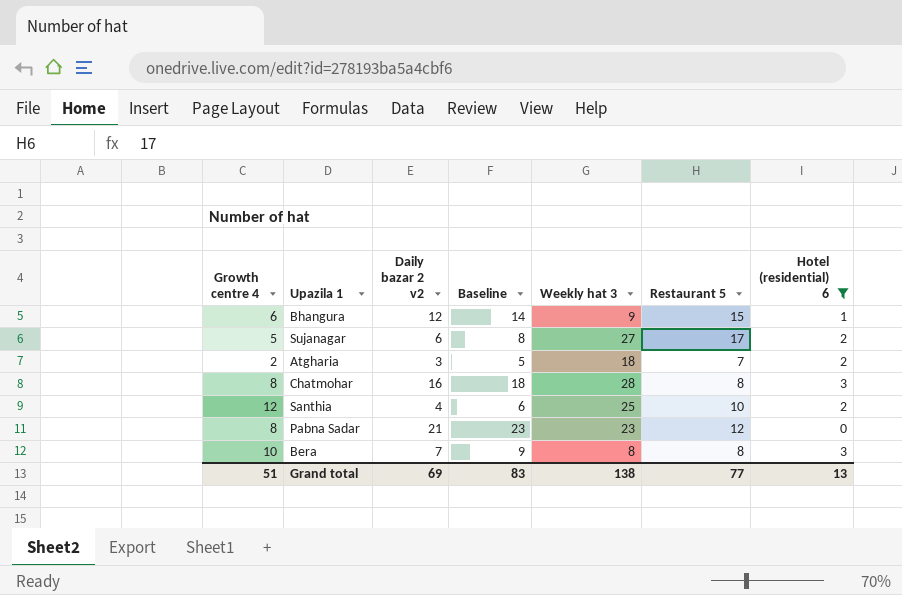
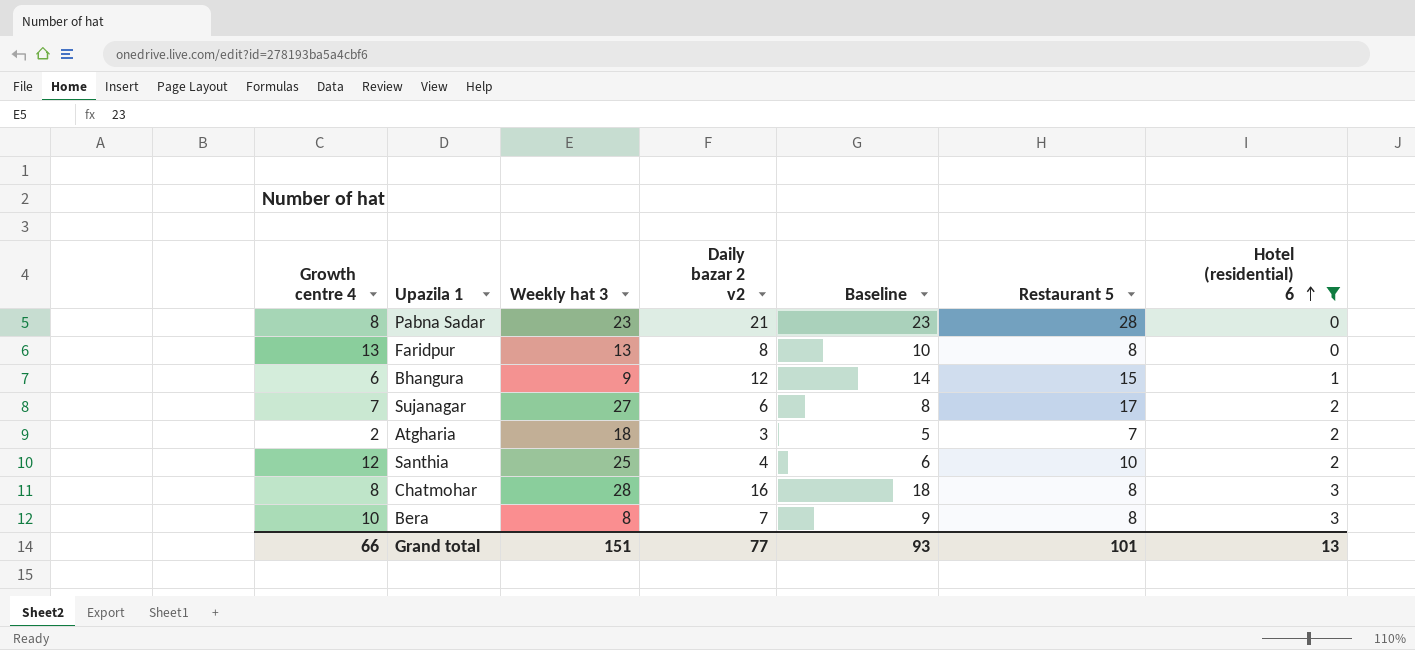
row order: none -> Hotel (residential) 6 ascending
column Weekly hat 3 | position: 5 -> 3
Pabna Sadar | Restaurant 5: 12 -> 28
row Faridpur: none -> 13 | 13 | 8 | 10 | 8 | 0
Sujanagar | Growth centre 4: 5 -> 7
Grand total | Growth centre 4: 51 -> 66
Grand total | Weekly hat 3: 138 -> 151
Grand total | Daily bazar 2 v2: 69 -> 77
Grand total | Baseline: 83 -> 93
Grand total | Restaurant 5: 77 -> 101

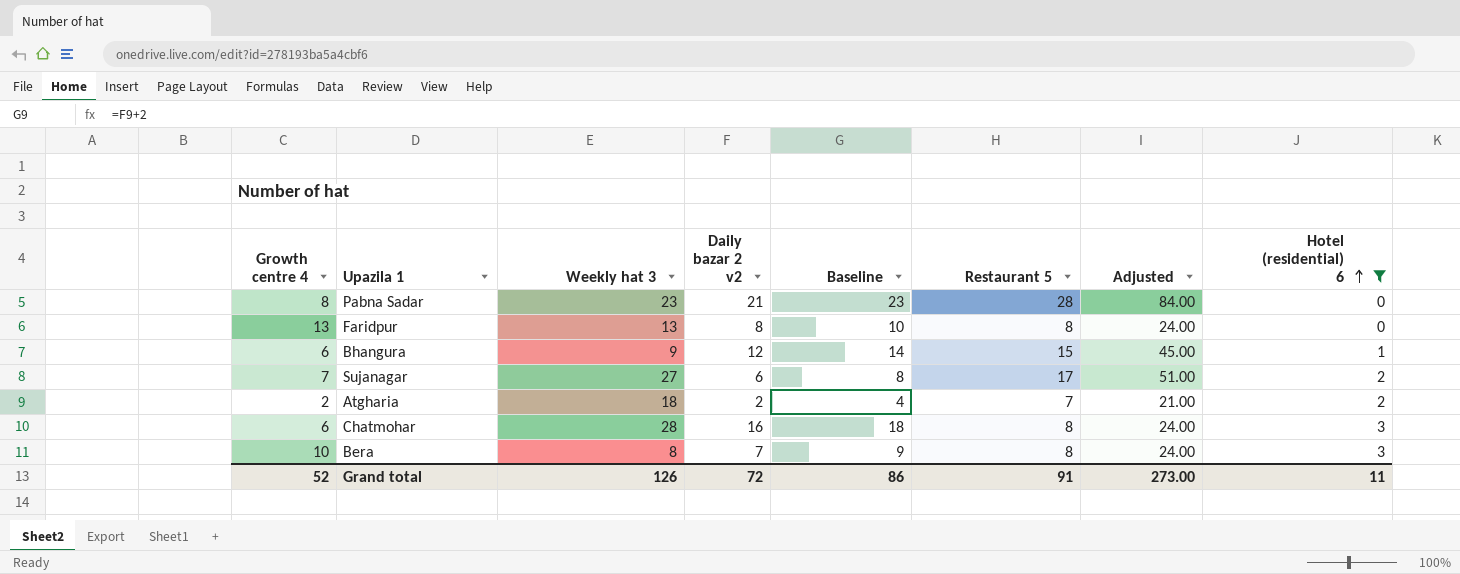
column Adjusted | formula: none -> [Restaurant 5] * 3
row Santhia: 12 | 25 | 4 | 6 | 10 | 2 -> none
Atgharia | Daily bazar 2 v2: 3 -> 2
Atgharia | Baseline: 5 -> 4
Chatmohar | Growth centre 4: 8 -> 6
Grand total | Growth centre 4: 66 -> 52
Grand total | Weekly hat 3: 151 -> 126
Grand total | Daily bazar 2 v2: 77 -> 72
Grand total | Baseline: 93 -> 86
Grand total | Restaurant 5: 101 -> 91
Grand total | Hotel (residential) 6: 13 -> 11

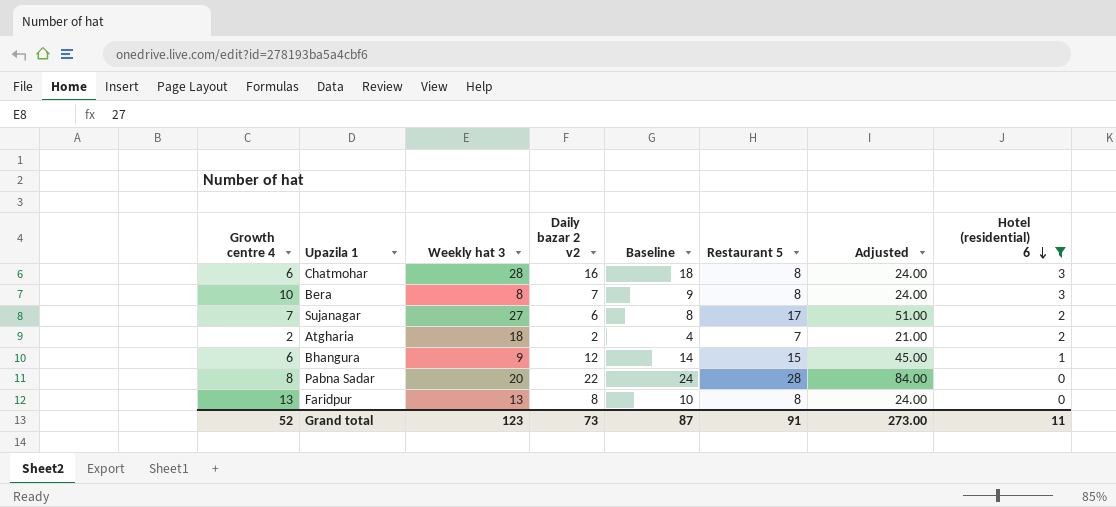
row order: Hotel (residential) 6 ascending -> Hotel (residential) 6 descending
Pabna Sadar | Weekly hat 3: 23 -> 20
Pabna Sadar | Daily bazar 2 v2: 21 -> 22
Pabna Sadar | Baseline: 23 -> 24
Grand total | Weekly hat 3: 126 -> 123
Grand total | Daily bazar 2 v2: 72 -> 73
Grand total | Baseline: 86 -> 87

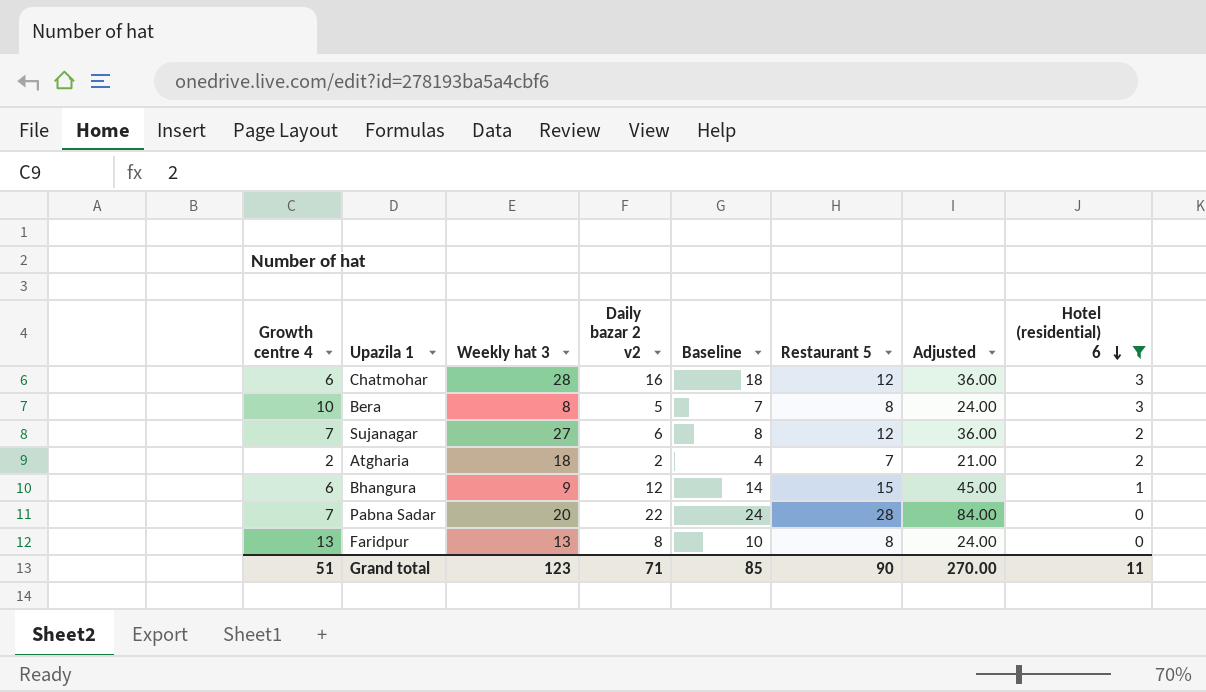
Chatmohar | Restaurant 5: 8 -> 12
Chatmohar | Adjusted: 24.00 -> 36.00
Bera | Daily bazar 2 v2: 7 -> 5
Bera | Baseline: 9 -> 7
Sujanagar | Restaurant 5: 17 -> 12
Sujanagar | Adjusted: 51.00 -> 36.00
Pabna Sadar | Growth centre 4: 8 -> 7
Grand total | Growth centre 4: 52 -> 51
Grand total | Daily bazar 2 v2: 73 -> 71
Grand total | Baseline: 87 -> 85
Grand total | Restaurant 5: 91 -> 90
Grand total | Adjusted: 273.00 -> 270.00

